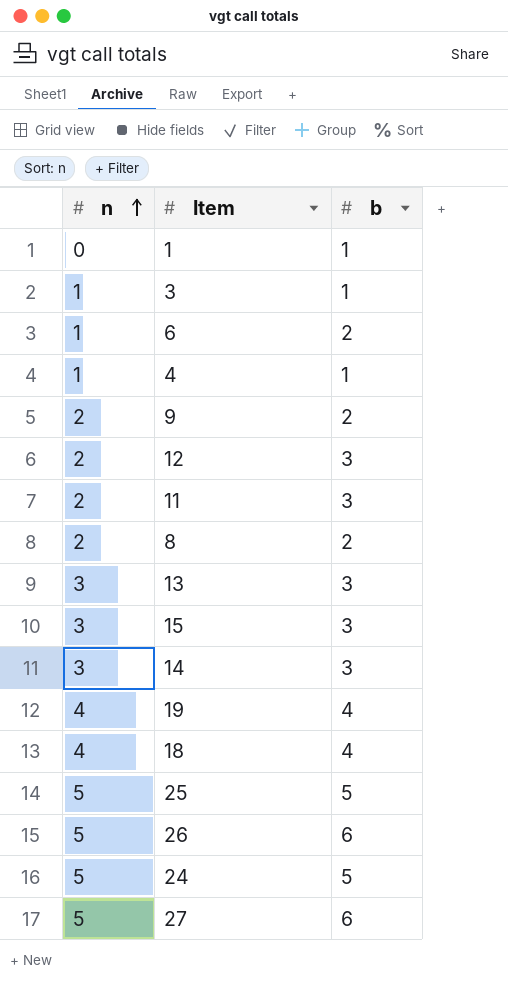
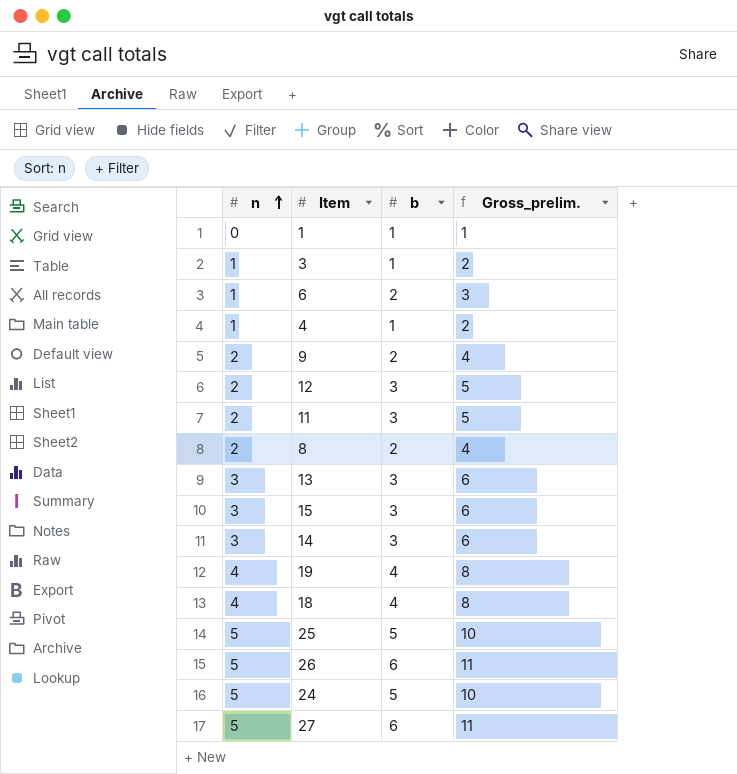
column Gross_prelim. | formula: none -> [n] + [b]

